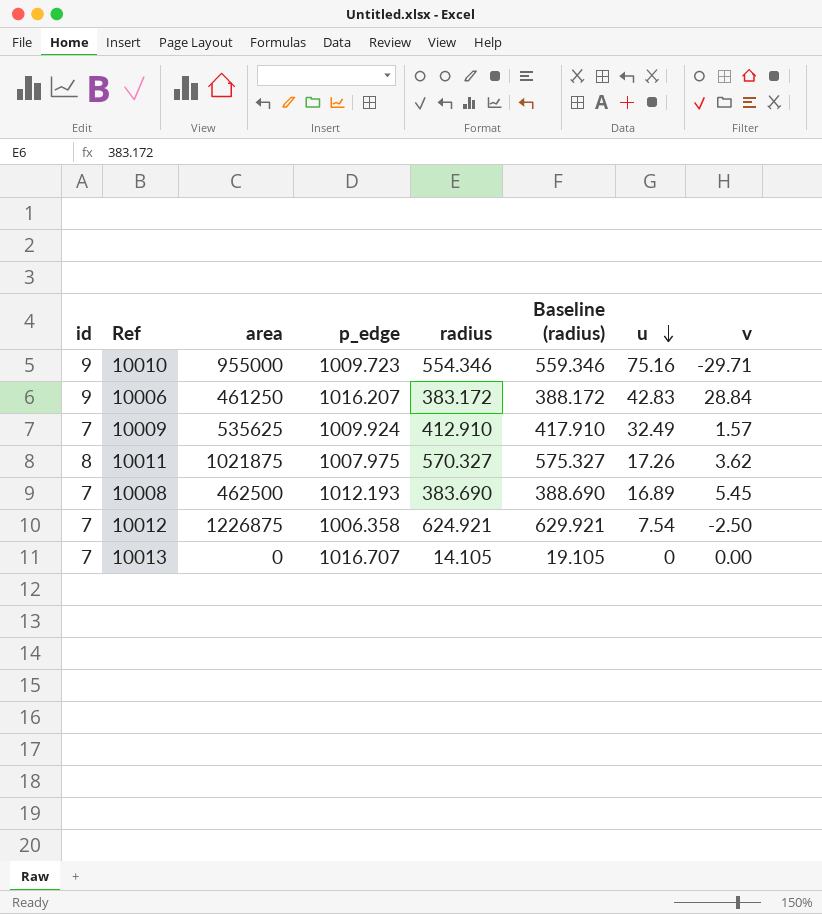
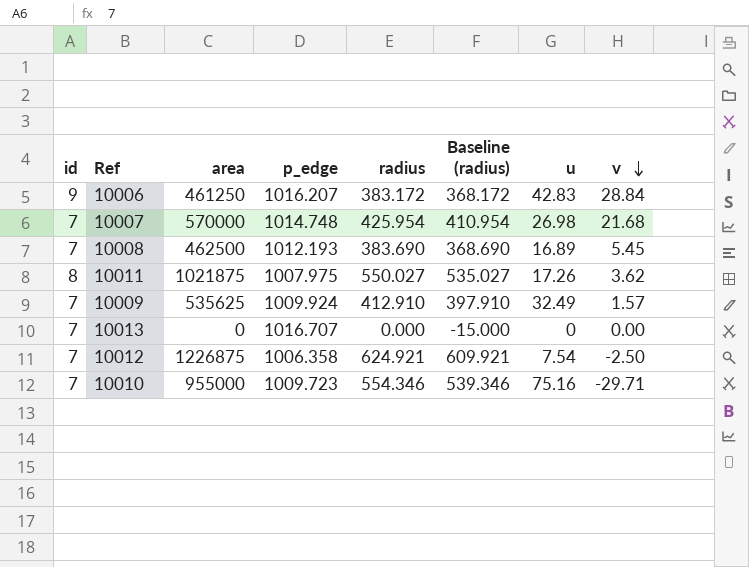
row order: u descending -> v descending
column Baseline (radius) | formula: [radius] + 5 -> [radius] - 15
row 10007: none -> 7 | 570000 | 1014.748 | 425.954 | 410.954 | 26.98 | 21.68
10011 | radius: 570.327 -> 550.027
10013 | radius: 14.105 -> 0.000
10010 | id: 9 -> 7

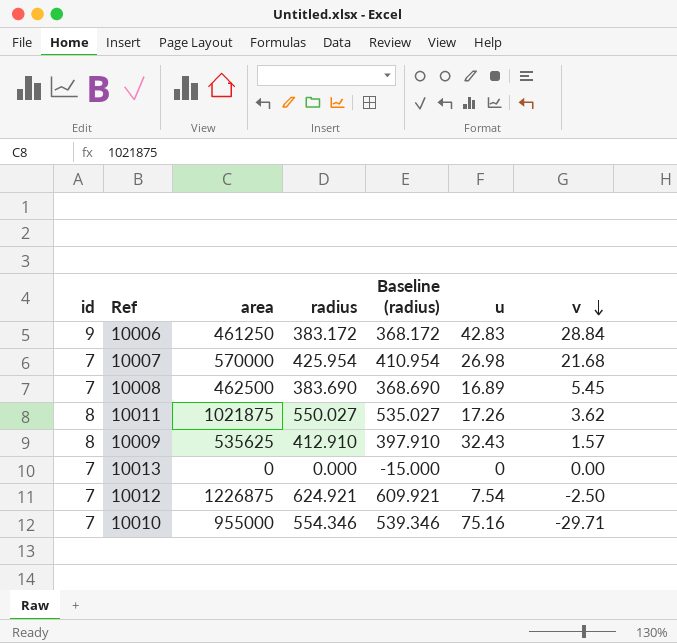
column p_edge | position: 4 -> none
10009 | id: 7 -> 8
10009 | u: 32.49 -> 32.43

